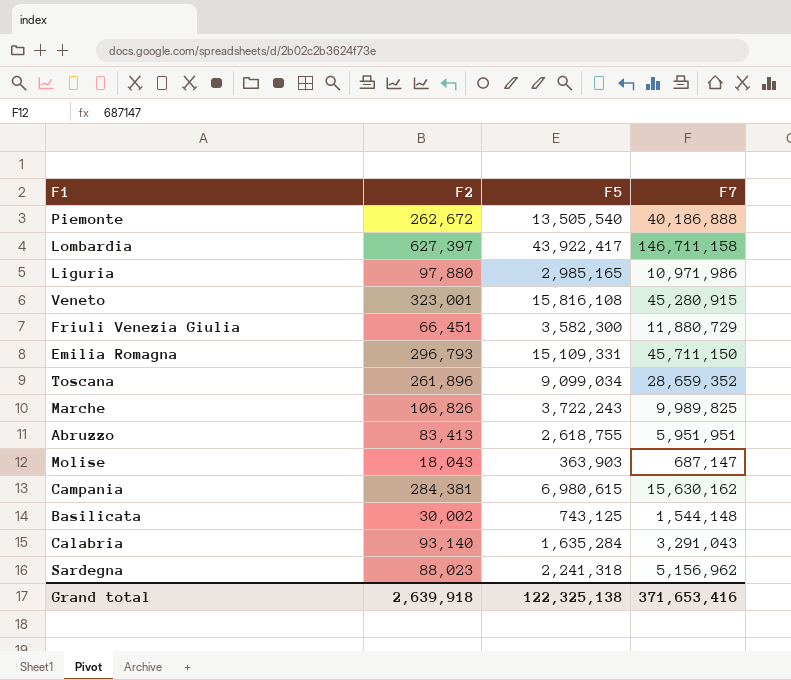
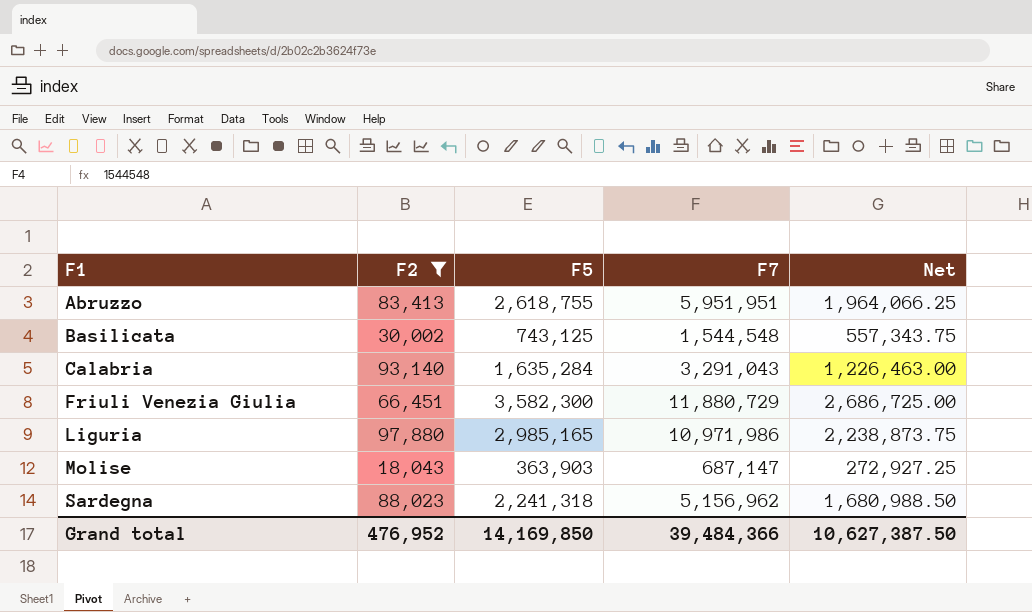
filter: none -> F2 <= 97,880
row order: none -> F1 ascending
column Net | formula: none -> [F5] * 0.75
Basilicata | F7: 1,544,148 -> 1,544,548
Grand total | F2: 2,639,918 -> 476,952
Grand total | F5: 122,325,138 -> 14,169,850
Grand total | F7: 371,653,416 -> 39,484,366

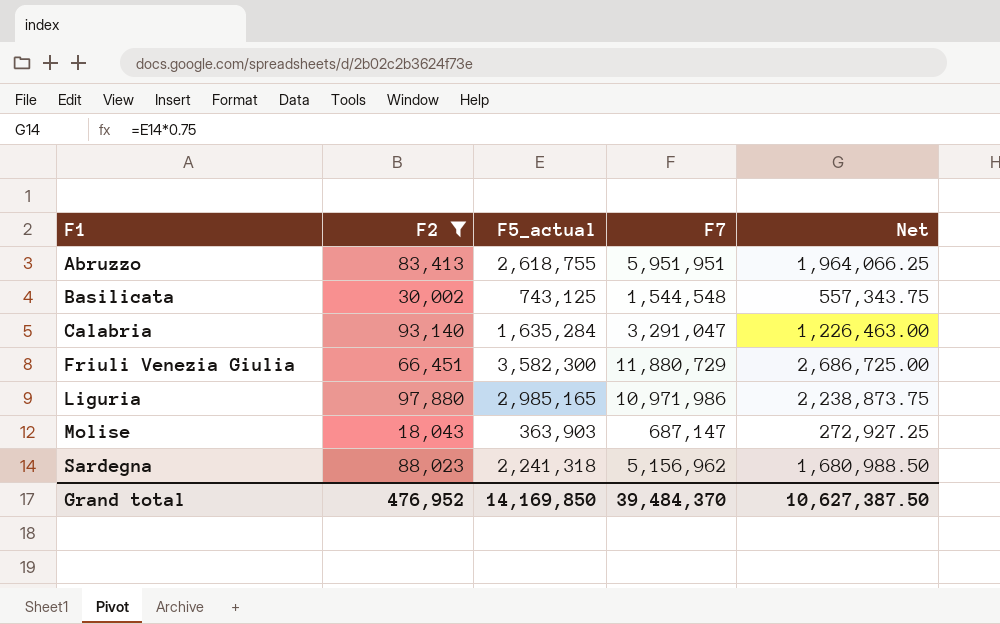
column name: F5 -> F5_actual
Calabria | F7: 3,291,043 -> 3,291,047
Grand total | F7: 39,484,366 -> 39,484,370

